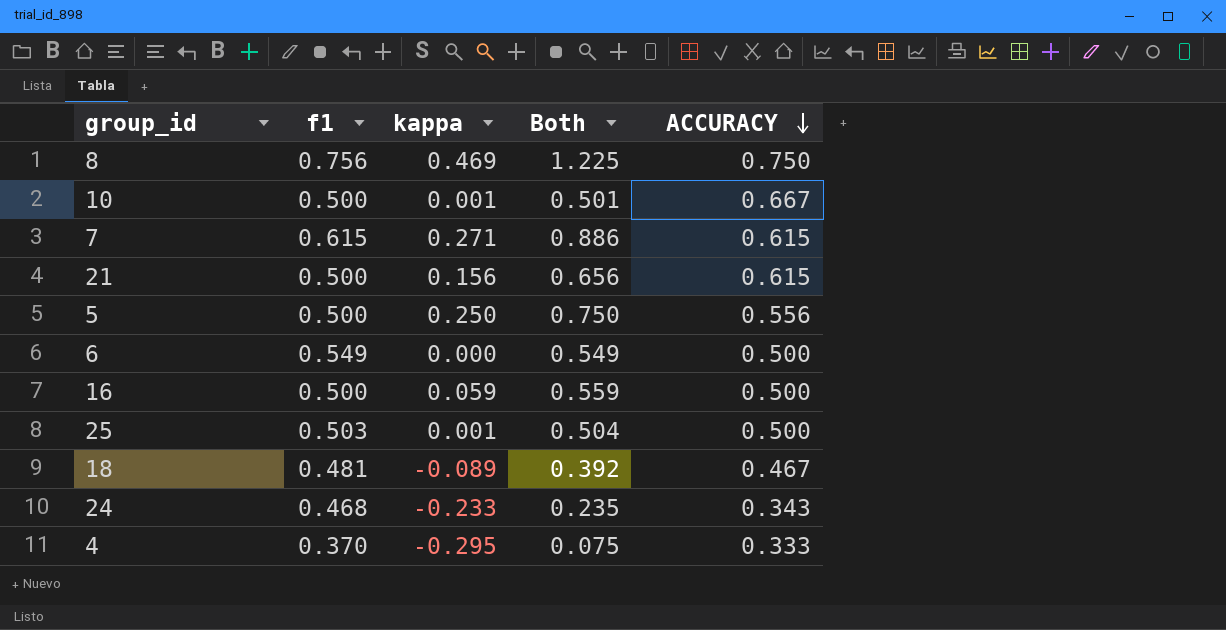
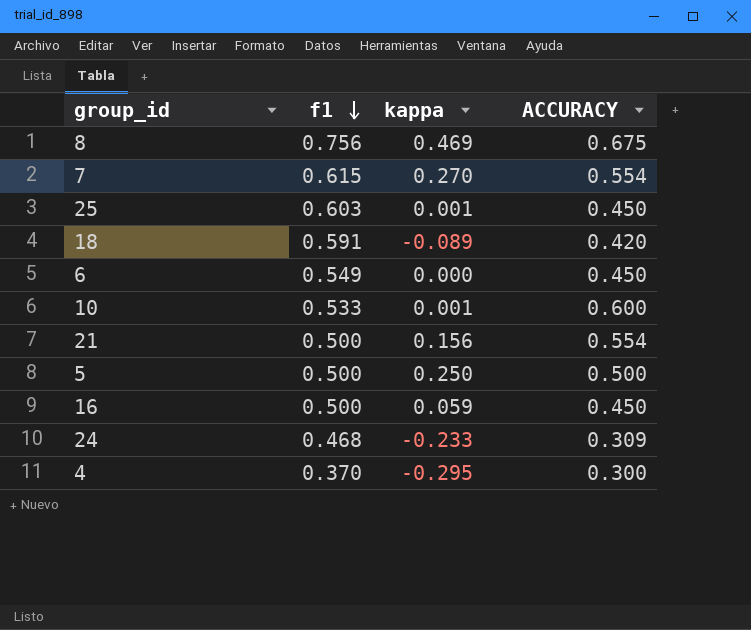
row order: ACCURACY descending -> f1 descending
column Both | formula: [f1] + [kappa] -> none
8 | ACCURACY: 0.750 -> 0.675
7 | kappa: 0.271 -> 0.270
7 | ACCURACY: 0.615 -> 0.554
25 | f1: 0.503 -> 0.603
25 | ACCURACY: 0.500 -> 0.450
18 | f1: 0.481 -> 0.591
18 | ACCURACY: 0.467 -> 0.420
6 | ACCURACY: 0.500 -> 0.450
10 | f1: 0.500 -> 0.533
10 | ACCURACY: 0.667 -> 0.600
21 | ACCURACY: 0.615 -> 0.554
5 | ACCURACY: 0.556 -> 0.500
16 | ACCURACY: 0.500 -> 0.450
24 | ACCURACY: 0.343 -> 0.309
4 | ACCURACY: 0.333 -> 0.300

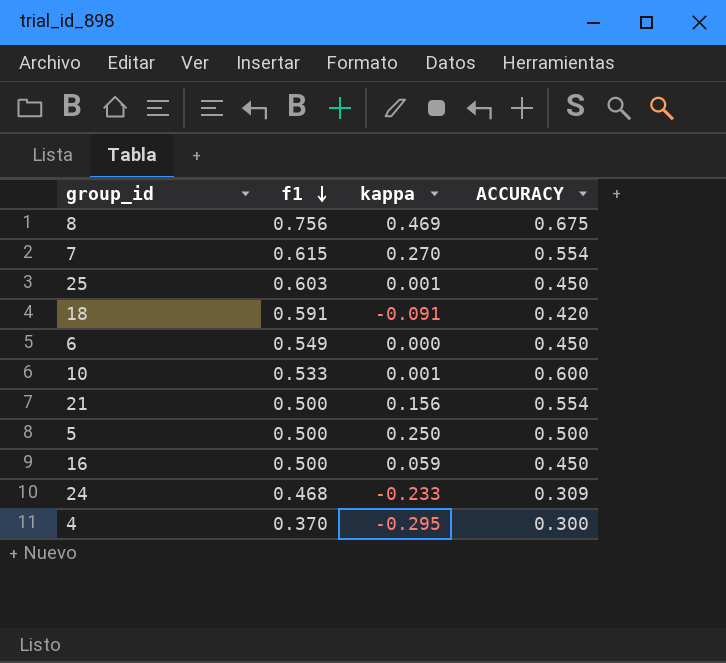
18 | kappa: -0.089 -> -0.091

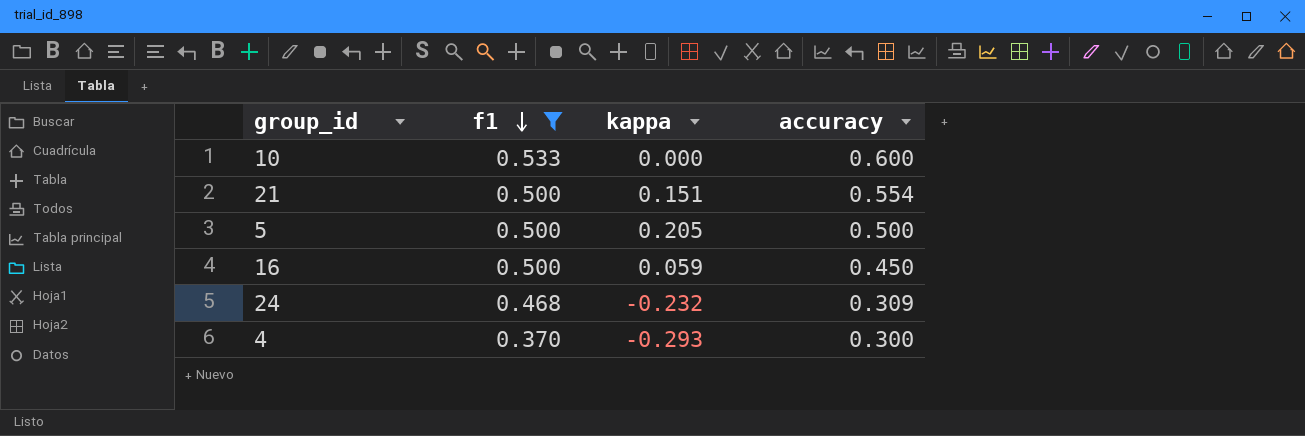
filter: none -> f1 <= 0.533
column name: ACCURACY -> accuracy
10 | kappa: 0.001 -> 0.000
21 | kappa: 0.156 -> 0.151
5 | kappa: 0.250 -> 0.205
24 | kappa: -0.233 -> -0.232
4 | kappa: -0.295 -> -0.293

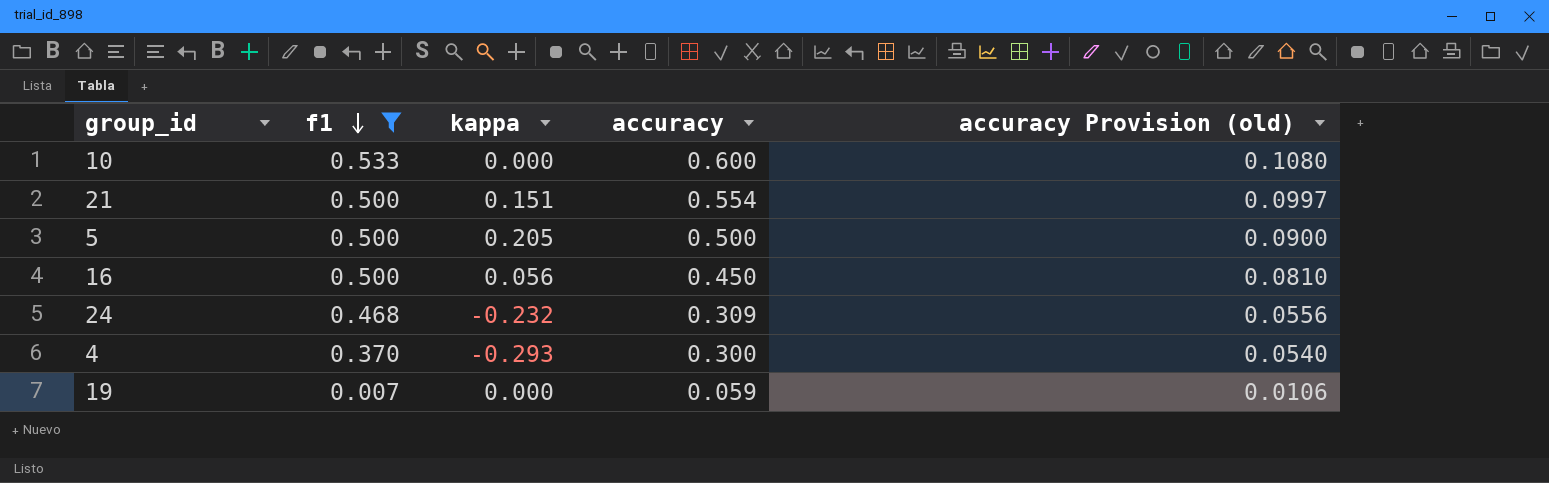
column accuracy Provision (old) | formula: none -> [accuracy] * 0.18
16 | kappa: 0.059 -> 0.056
row 19: none -> 0.007 | 0.000 | 0.059 | 0.0106

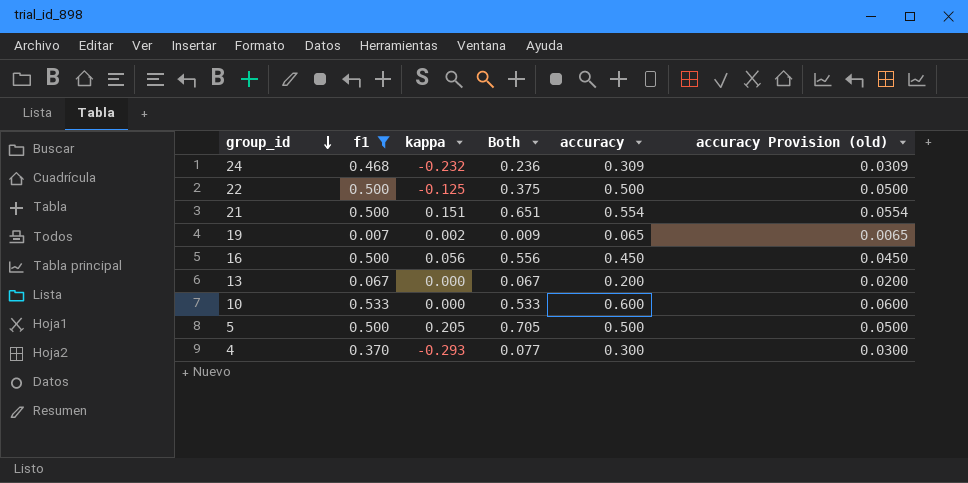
row order: f1 descending -> group_id descending
column Both | formula: none -> [f1] + [kappa]
column accuracy Provision (old) | formula: [accuracy] * 0.18 -> [accuracy] * 0.1
row 22: none -> 0.500 | -0.125 | 0.375 | 0.500 | 0.0500
19 | kappa: 0.000 -> 0.002
19 | accuracy: 0.059 -> 0.065
row 13: none -> 0.067 | 0.000 | 0.067 | 0.200 | 0.0200

